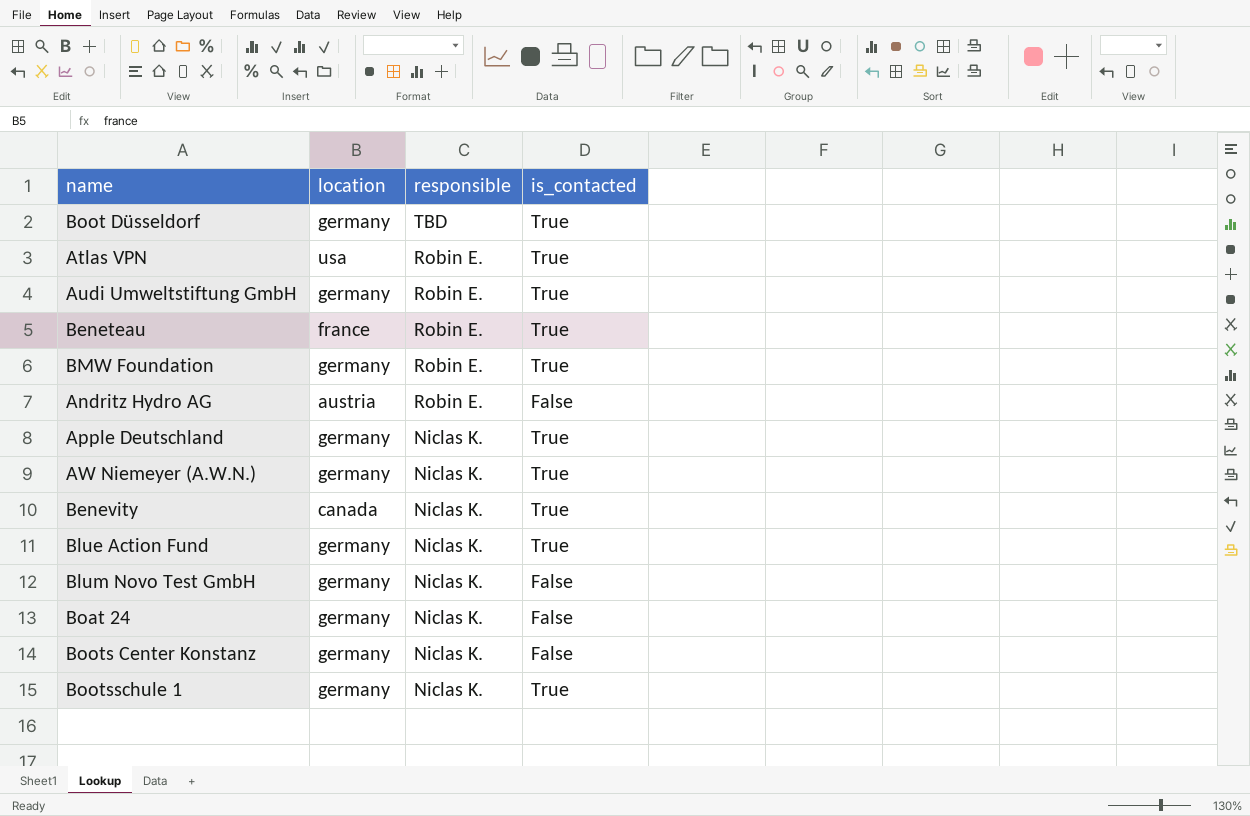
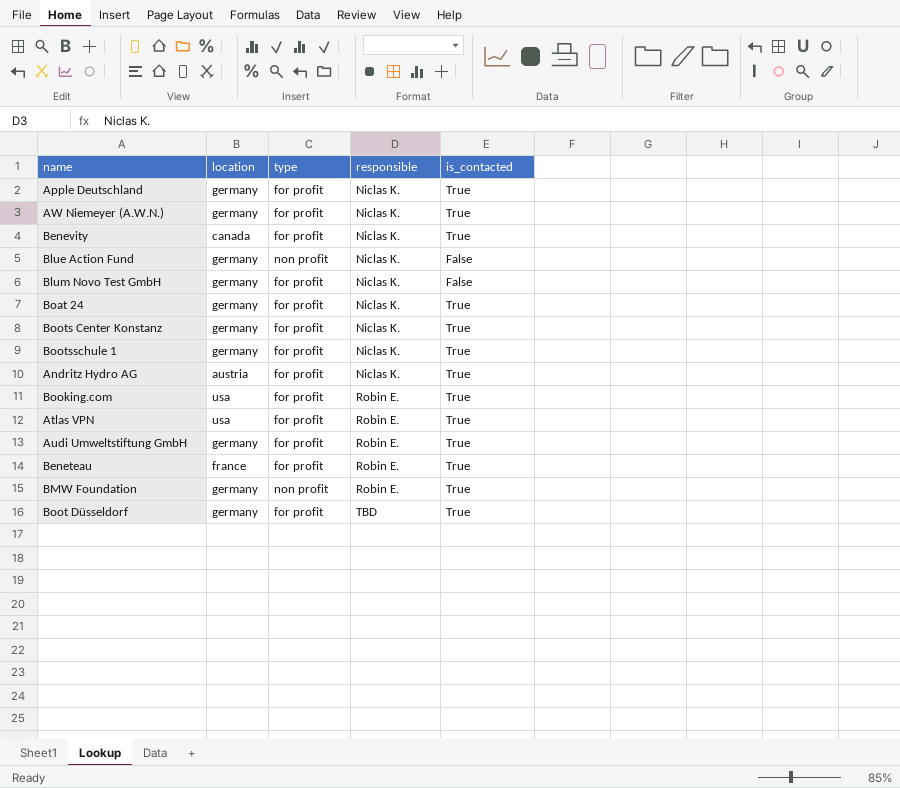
row order: responsible descending -> responsible ascending
column type | position: none -> 3
Blue Action Fund | is_contacted: True -> False
Boat 24 | is_contacted: False -> True
Boots Center Konstanz | is_contacted: False -> True
Andritz Hydro AG | responsible: Robin E. -> Niclas K.
Andritz Hydro AG | is_contacted: False -> True
row Booking.com: none -> usa | for profit | Robin E. | True

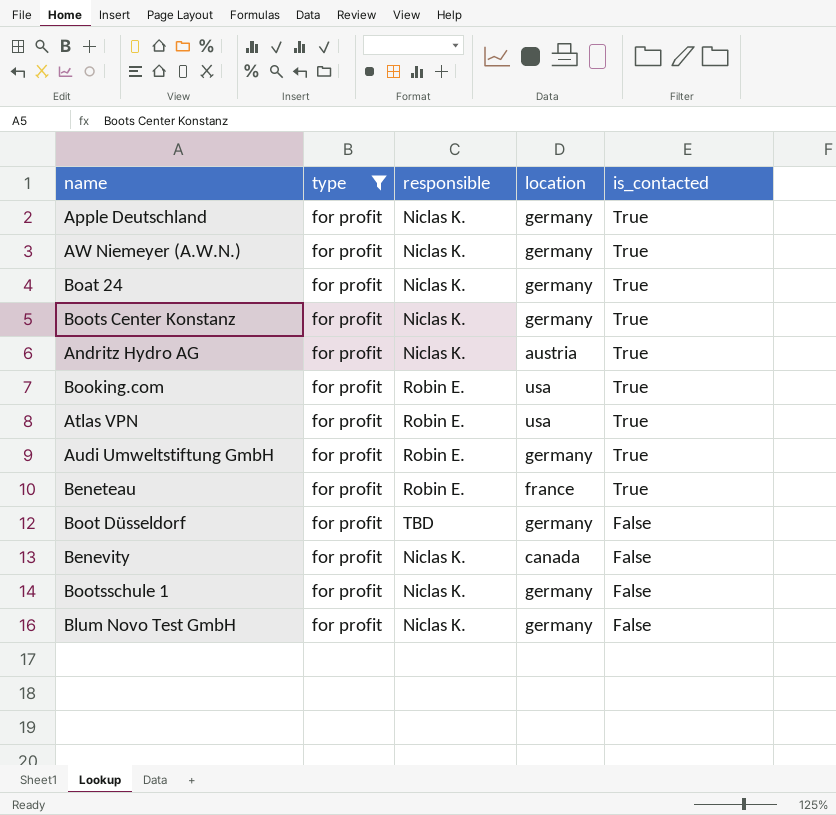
filter: none -> type = for profit
row order: responsible ascending -> is_contacted descending
column location | position: 2 -> 4
Boot Düsseldorf | is_contacted: True -> False
Benevity | is_contacted: True -> False
Bootsschule 1 | is_contacted: True -> False

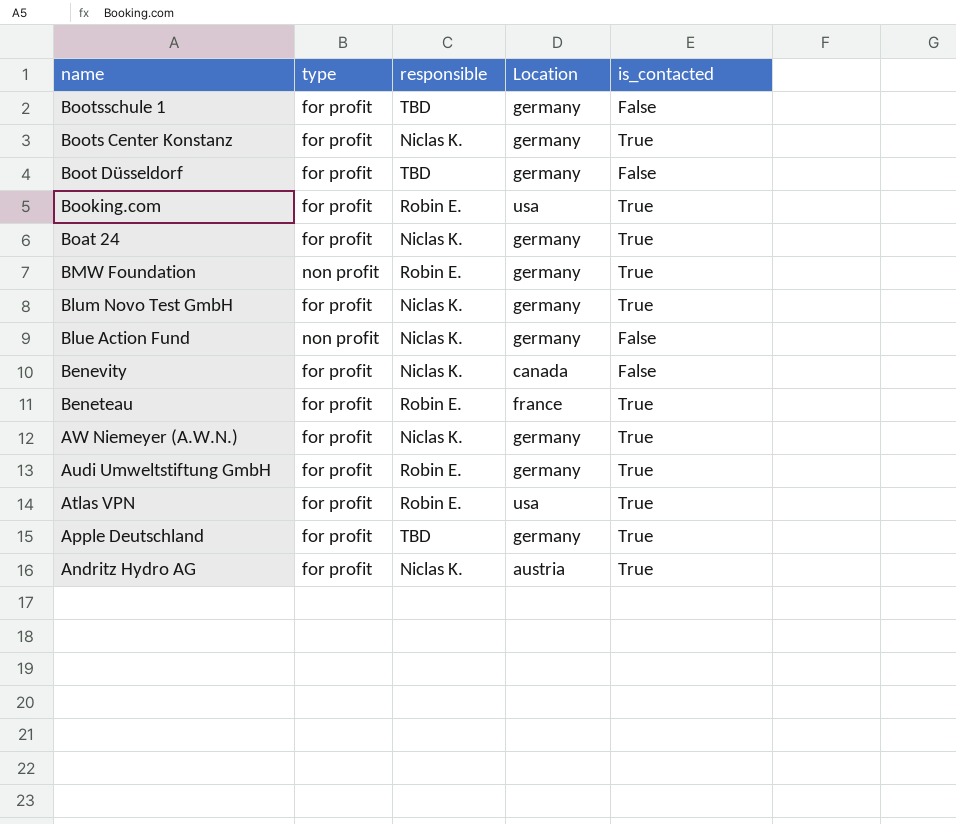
filter: type = for profit -> none
row order: is_contacted descending -> name descending
column name: location -> Location
Bootsschule 1 | responsible: Niclas K. -> TBD
Blum Novo Test GmbH | is_contacted: False -> True
Apple Deutschland | responsible: Niclas K. -> TBD

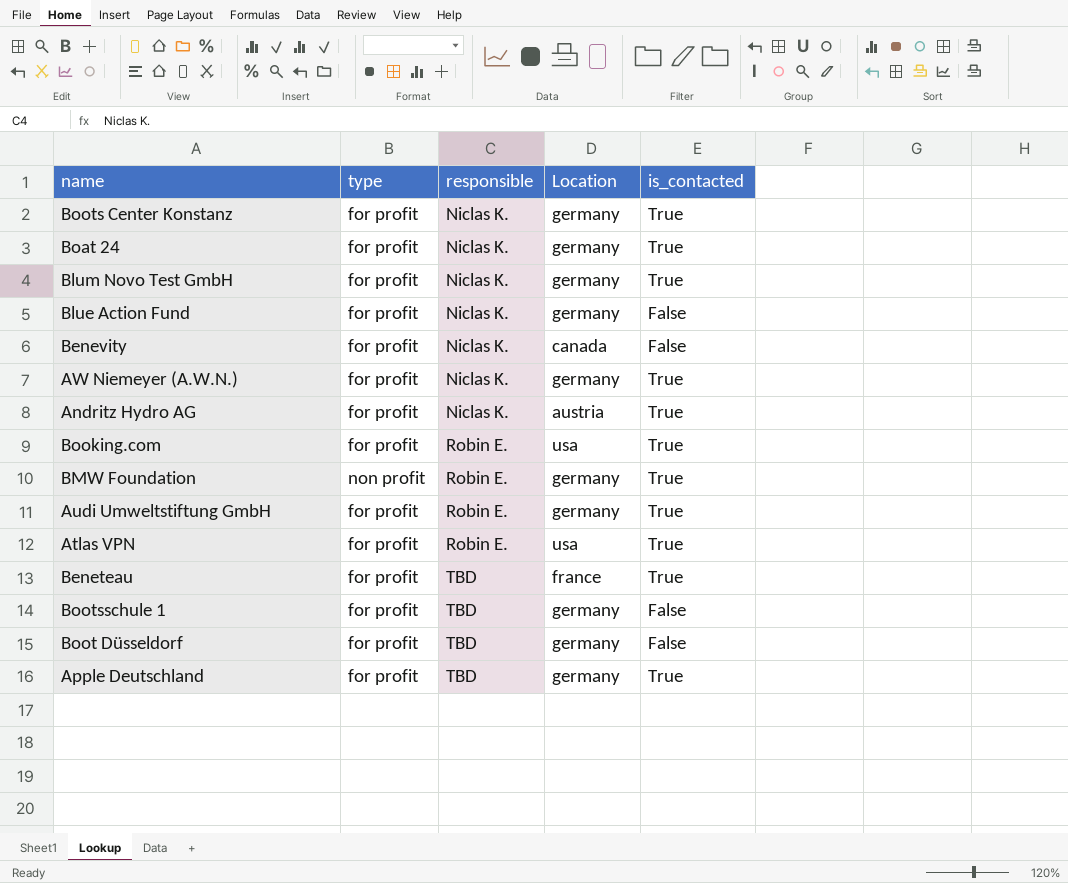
row order: name descending -> responsible ascending
Blue Action Fund | type: non profit -> for profit
Beneteau | responsible: Robin E. -> TBD

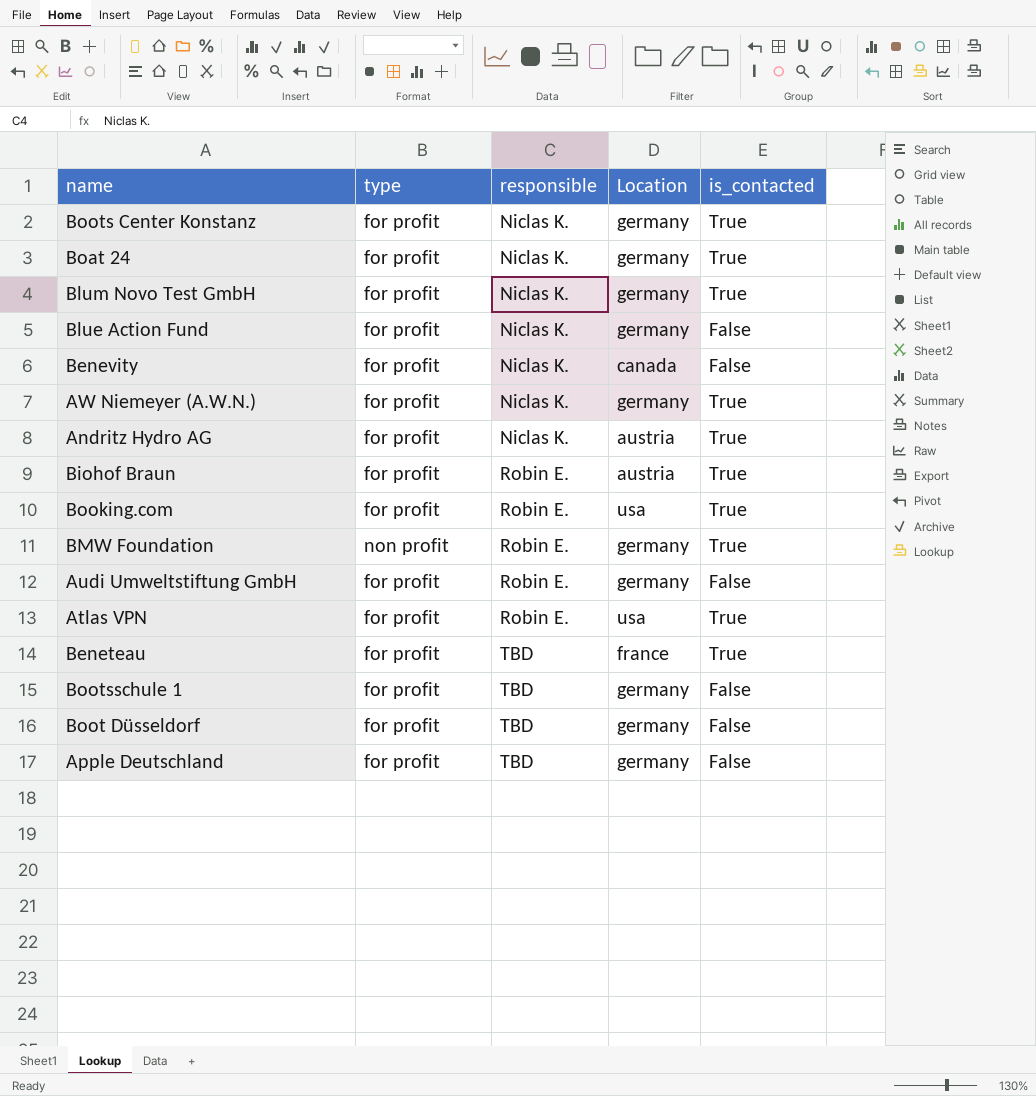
row Biohof Braun: none -> for profit | Robin E. | austria | True
Audi Umweltstiftung GmbH | is_contacted: True -> False
Apple Deutschland | is_contacted: True -> False

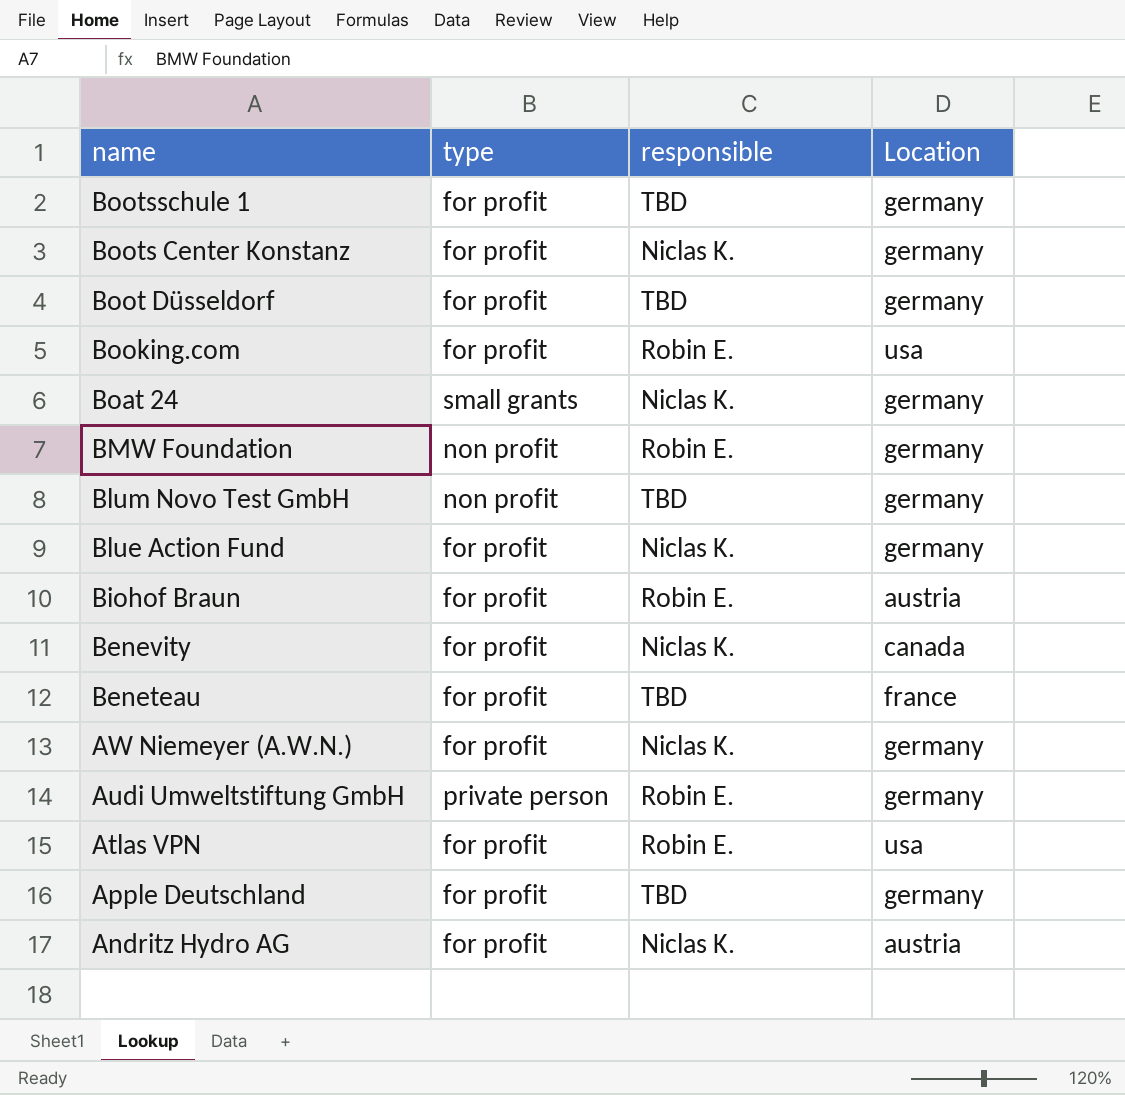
row order: responsible ascending -> name descending
column is_contacted | position: 5 -> none
Boat 24 | type: for profit -> small grants
Blum Novo Test GmbH | type: for profit -> non profit
Blum Novo Test GmbH | responsible: Niclas K. -> TBD
Audi Umweltstiftung GmbH | type: for profit -> private person

